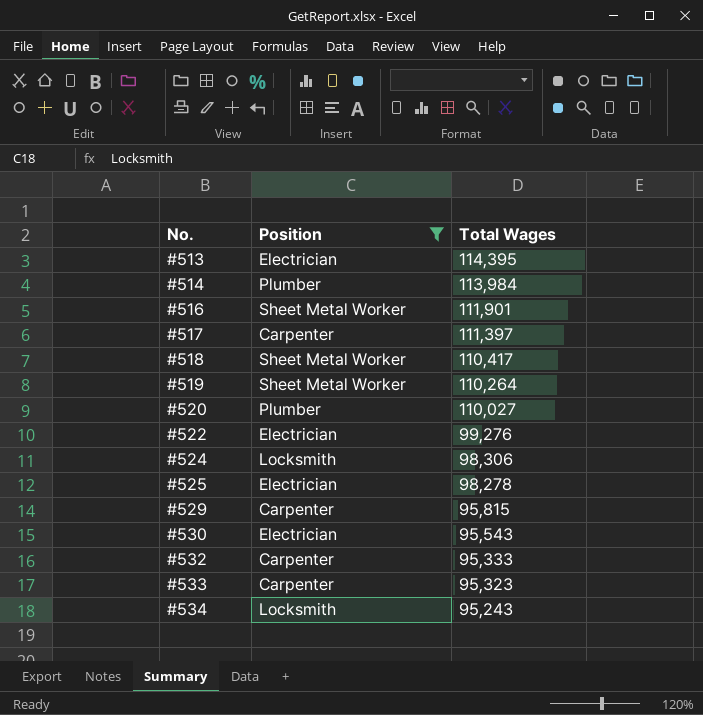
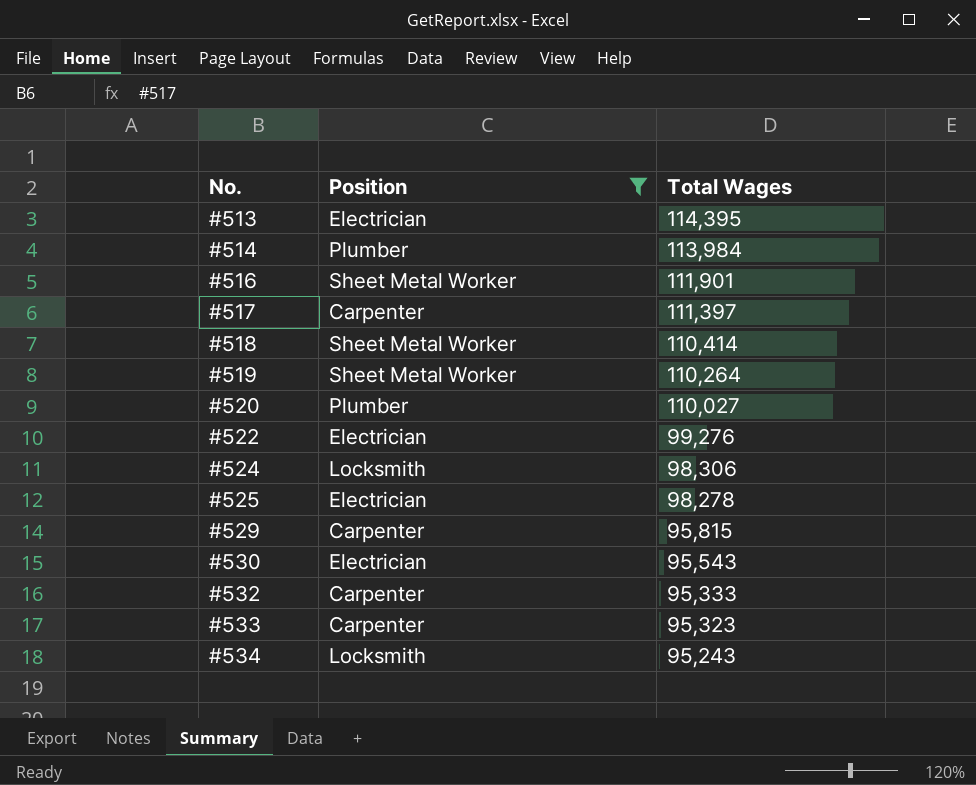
#518 | Total Wages: 110,417 -> 110,414

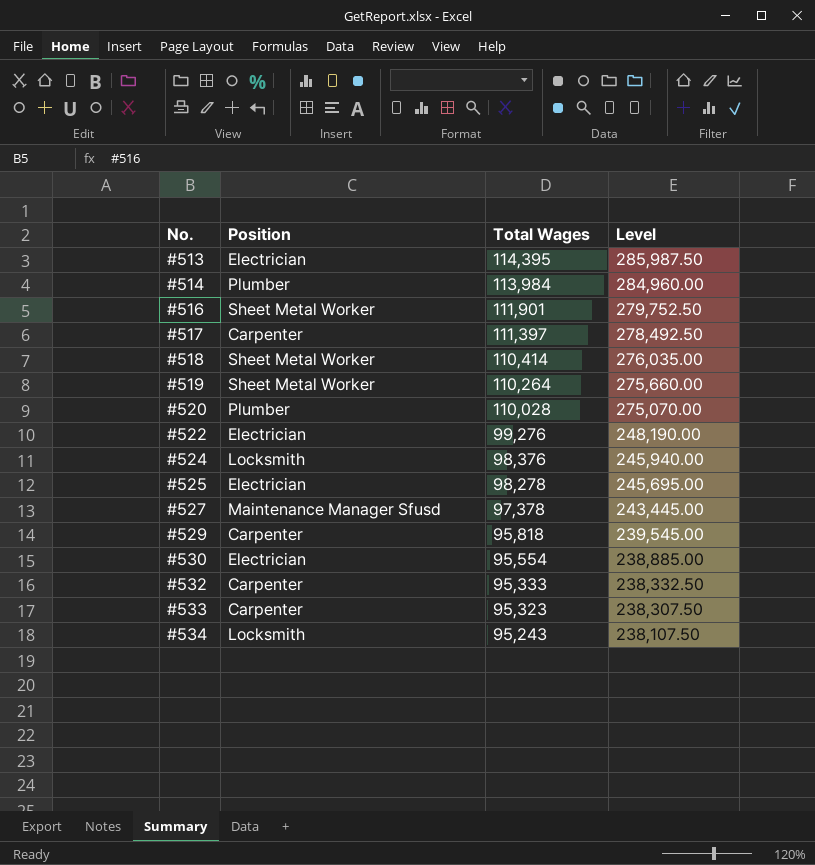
filter: Position != Maintenance Manager Sfusd -> none
column Level | formula: none -> [Total Wages] * 2.5
#520 | Total Wages: 110,027 -> 110,028
#524 | Total Wages: 98,306 -> 98,376
#529 | Total Wages: 95,815 -> 95,818
#530 | Total Wages: 95,543 -> 95,554

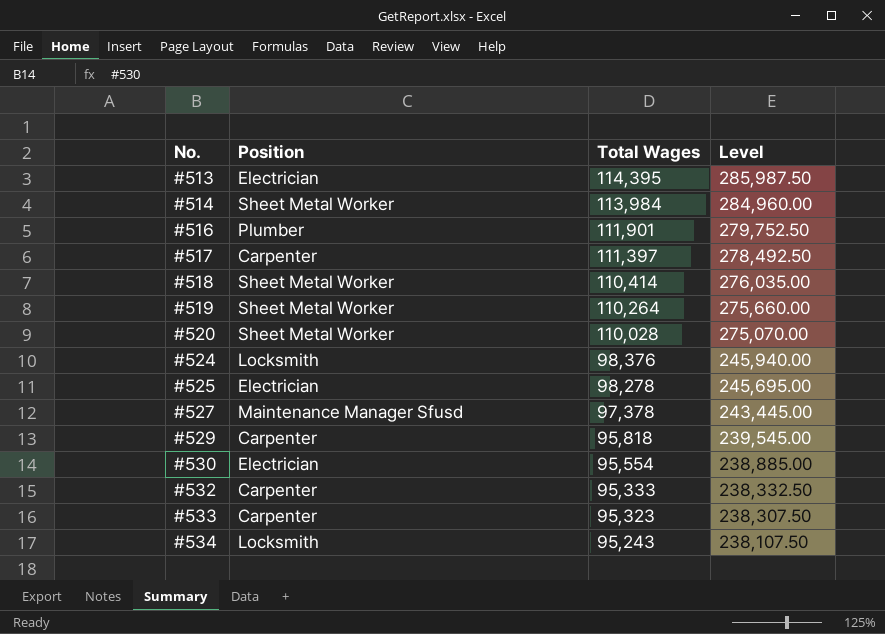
row #522: Electrician | 99,276 | 248,190.00 -> none
#514 | Position: Plumber -> Sheet Metal Worker
#516 | Position: Sheet Metal Worker -> Plumber
#520 | Position: Plumber -> Sheet Metal Worker

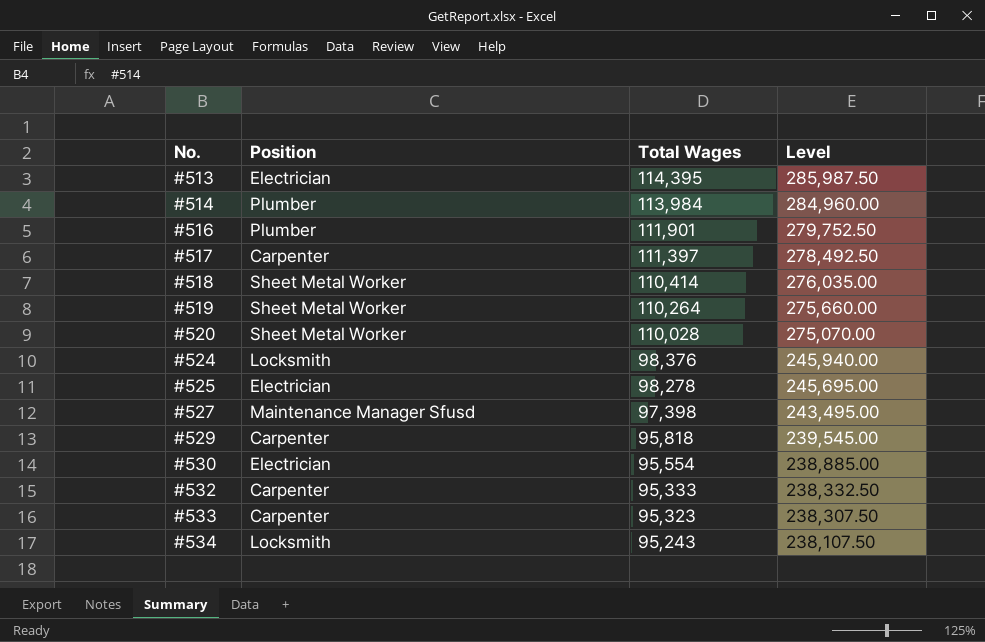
#514 | Position: Sheet Metal Worker -> Plumber
#527 | Total Wages: 97,378 -> 97,398
#527 | Level: 243,445.00 -> 243,495.00

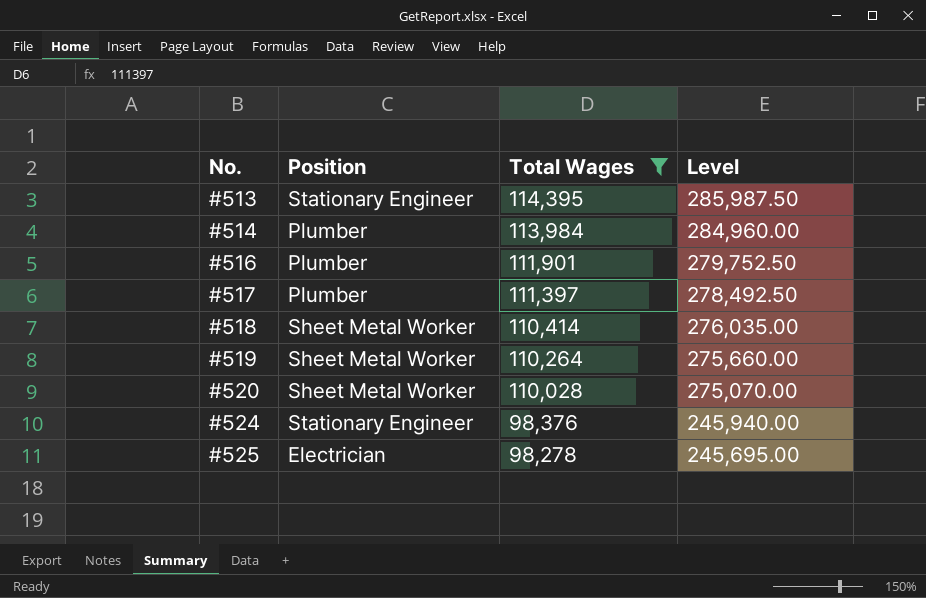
filter: none -> Total Wages >= 98,278
#513 | Position: Electrician -> Stationary Engineer
#517 | Position: Carpenter -> Plumber
#524 | Position: Locksmith -> Stationary Engineer

